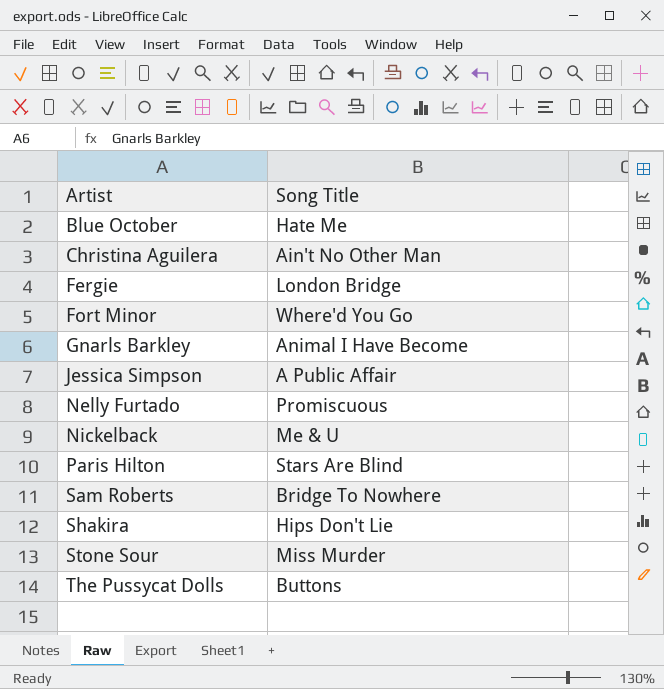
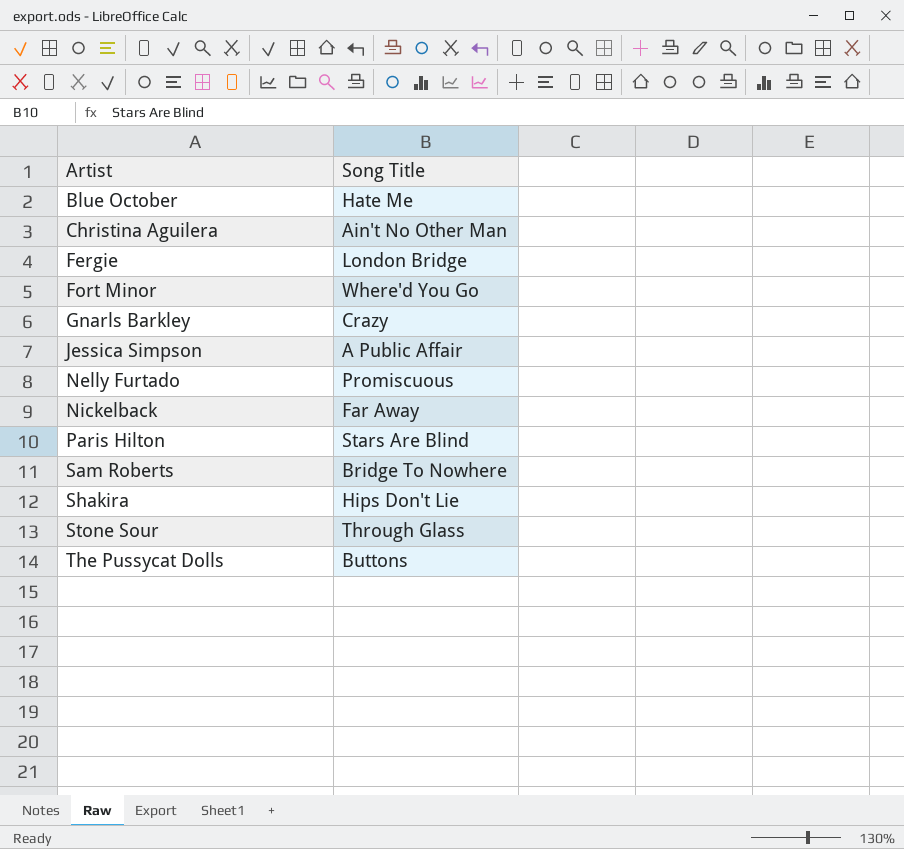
Gnarls Barkley | Song Title: Animal I Have Become -> Crazy
Nickelback | Song Title: Me & U -> Far Away
Stone Sour | Song Title: Miss Murder -> Through Glass

